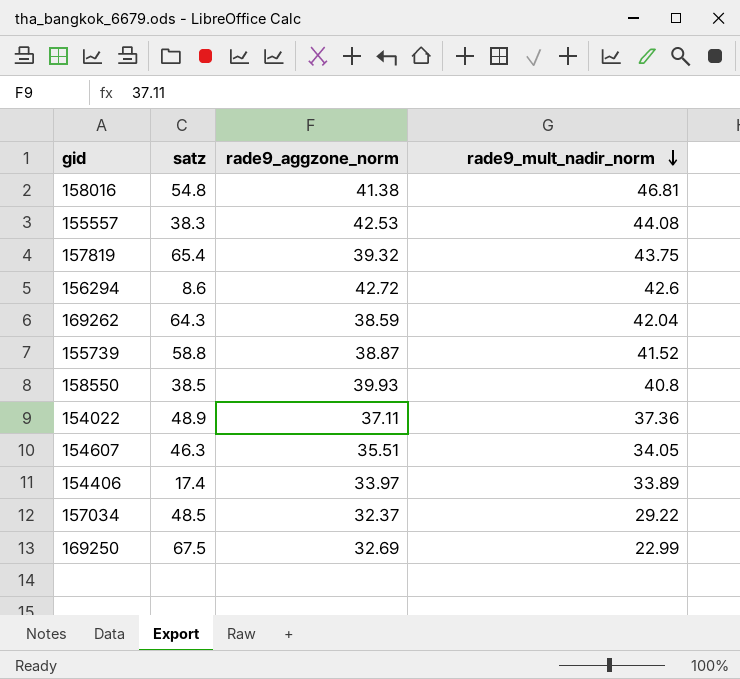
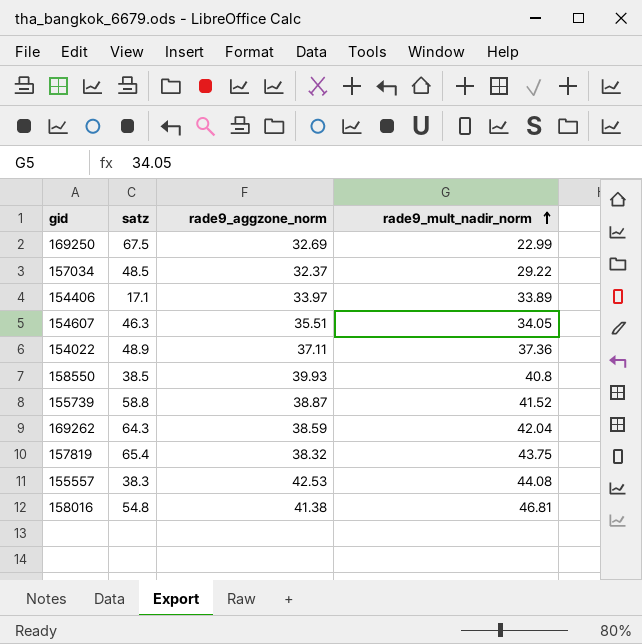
row order: rade9_mult_nadir_norm descending -> rade9_mult_nadir_norm ascending
row 156294: 8.6 | 42.72 | 42.6 -> none
154406 | satz: 17.4 -> 17.1
157819 | rade9_aggzone_norm: 39.32 -> 38.32

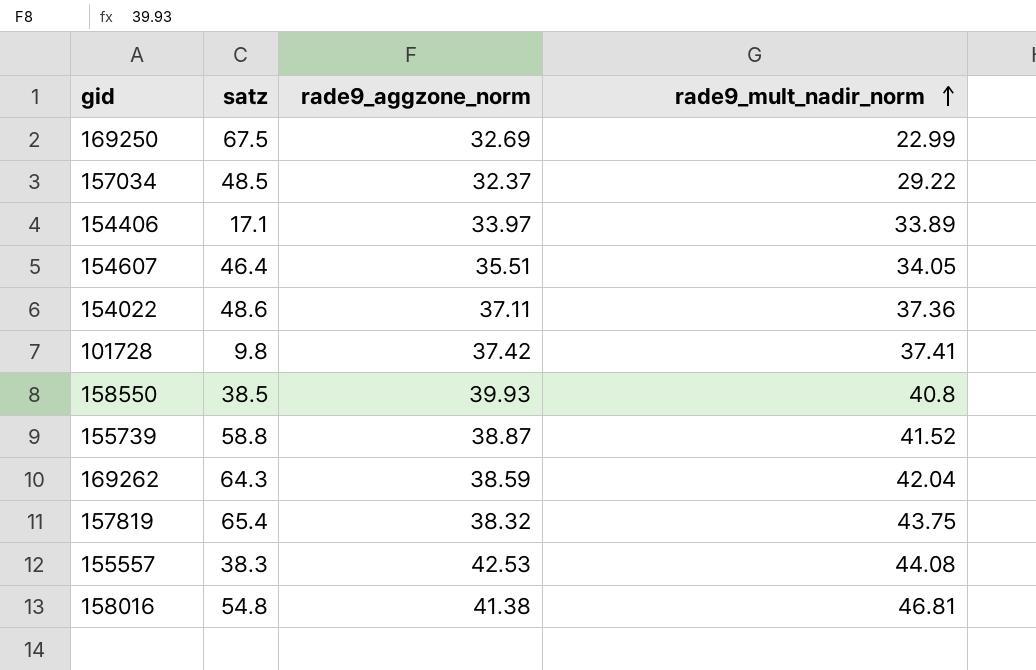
154607 | satz: 46.3 -> 46.4
154022 | satz: 48.9 -> 48.6
row 101728: none -> 9.8 | 37.42 | 37.41

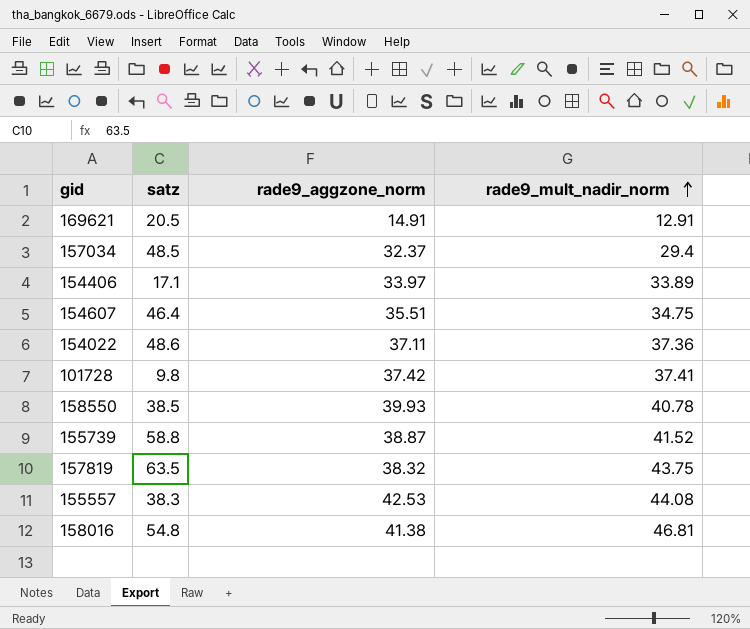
row 169250: 67.5 | 32.69 | 22.99 -> none
row 169262: 64.3 | 38.59 | 42.04 -> none
row 169621: none -> 20.5 | 14.91 | 12.91
157034 | rade9_mult_nadir_norm: 29.22 -> 29.4
154607 | rade9_mult_nadir_norm: 34.05 -> 34.75
158550 | rade9_mult_nadir_norm: 40.8 -> 40.78
157819 | satz: 65.4 -> 63.5

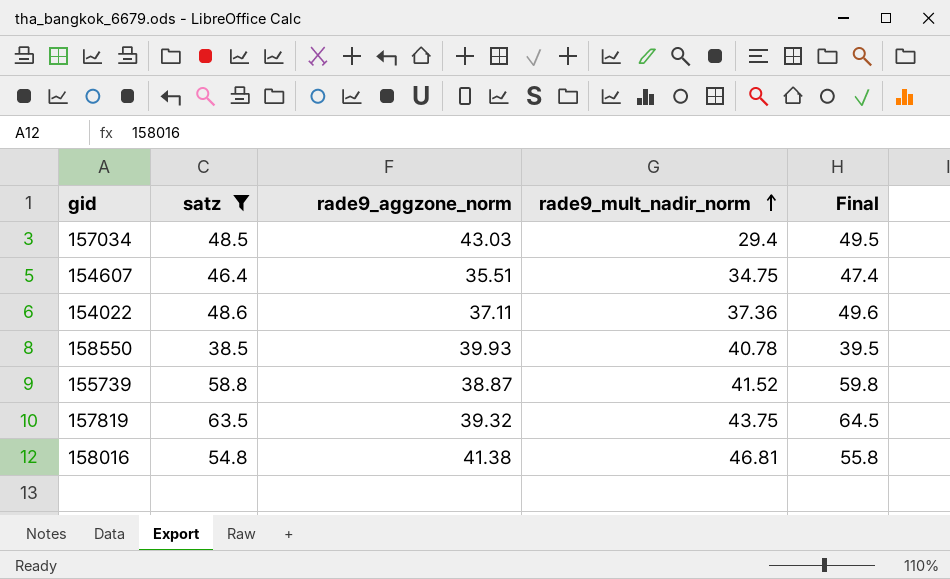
filter: none -> satz >= 38.5
column Final | formula: none -> [satz] + 1
157034 | rade9_aggzone_norm: 32.37 -> 43.03
157819 | rade9_aggzone_norm: 38.32 -> 39.32

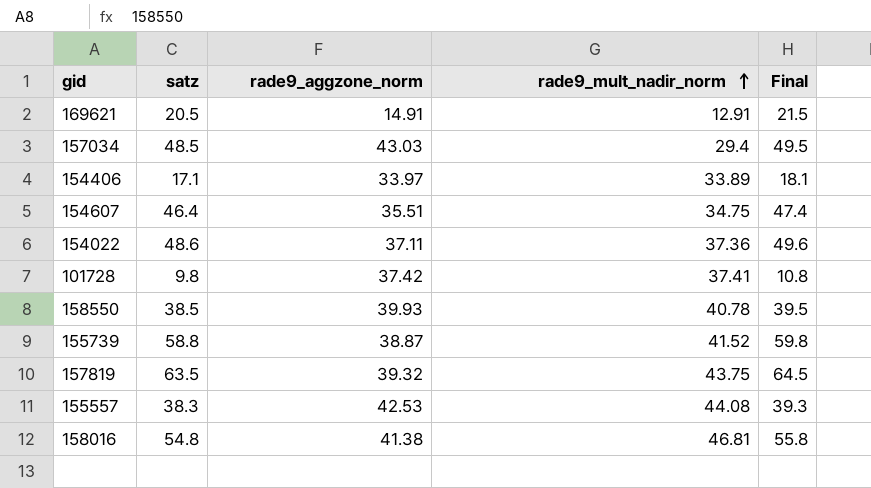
filter: satz >= 38.5 -> none

